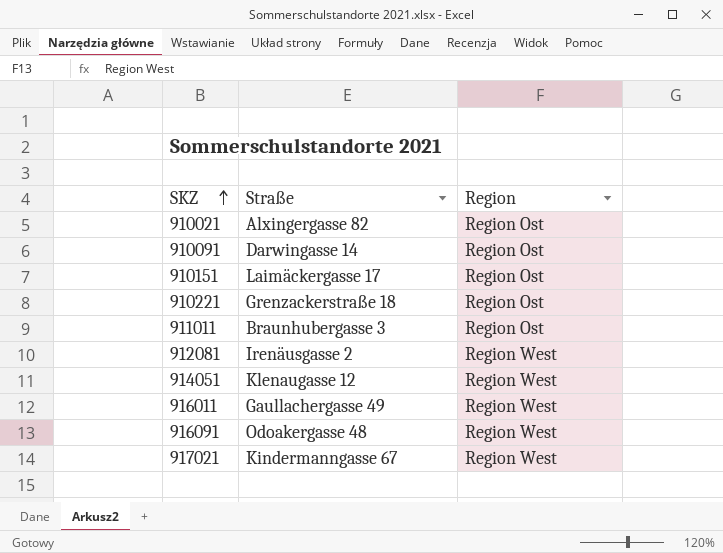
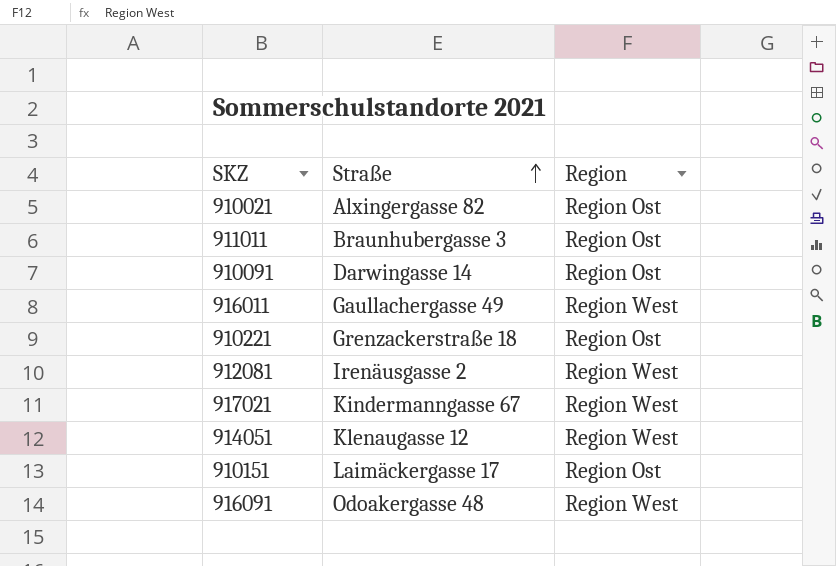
row order: SKZ ascending -> Straße ascending

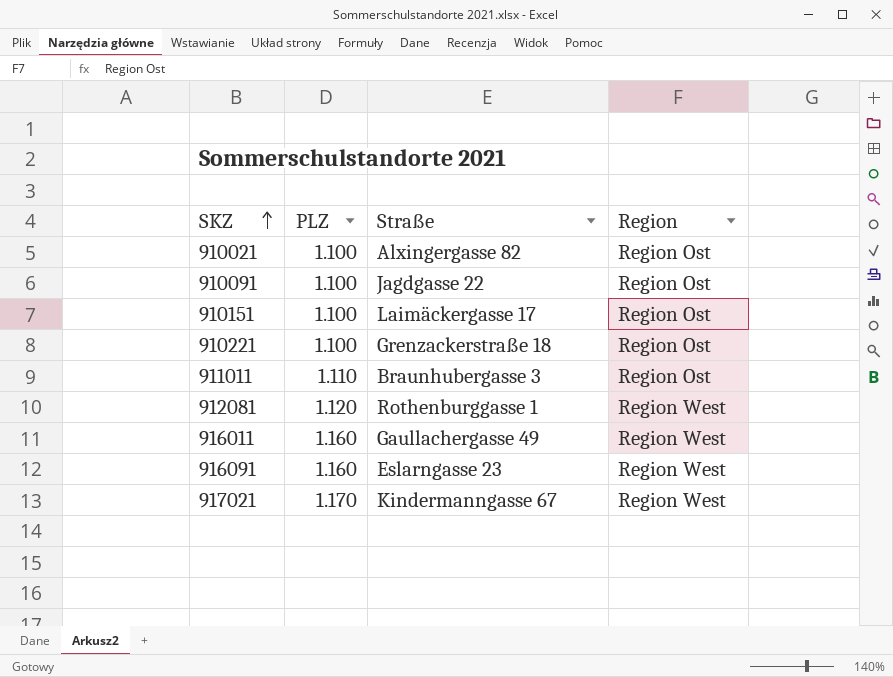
row order: Straße ascending -> SKZ ascending
column PLZ | position: none -> 2
row 914051: Klenaugasse 12 | Region West -> none
910091 | Straße: Darwingasse 14 -> Jagdgasse 22
912081 | Straße: Irenäusgasse 2 -> Rothenburggasse 1
916091 | Straße: Odoakergasse 48 -> Eslarngasse 23

